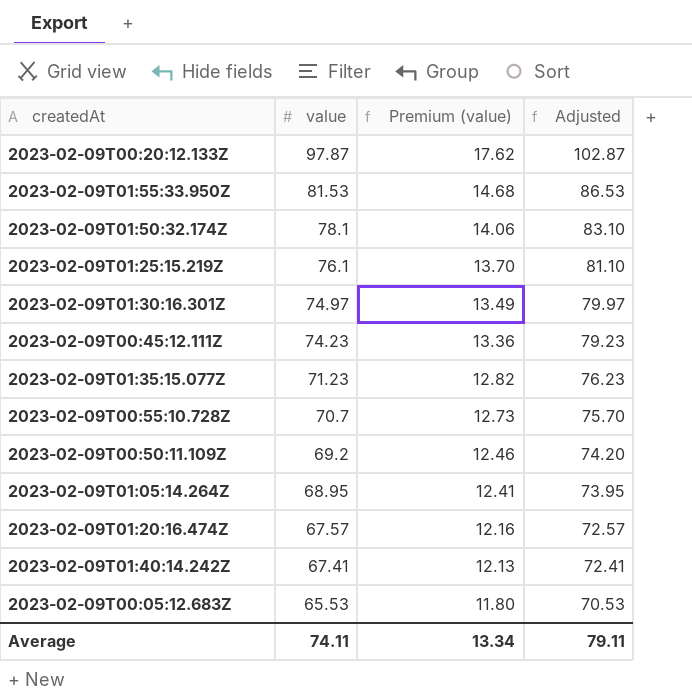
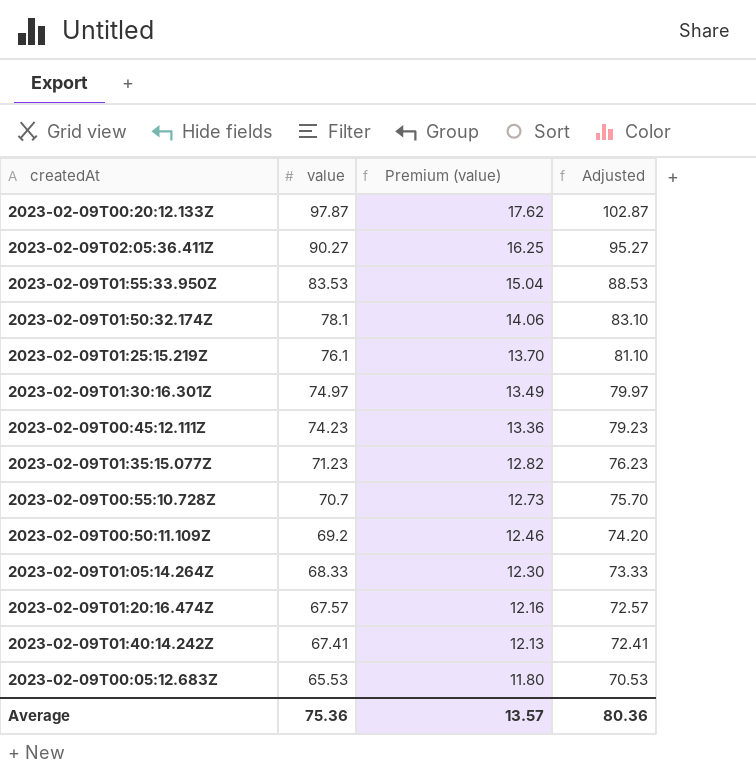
row 2023-02-09T02:05:36.411Z: none -> 90.27 | 16.25 | 95.27
2023-02-09T01:55:33.950Z | value: 81.53 -> 83.53
2023-02-09T01:55:33.950Z | Premium (value): 14.68 -> 15.04
2023-02-09T01:55:33.950Z | Adjusted: 86.53 -> 88.53
2023-02-09T01:05:14.264Z | value: 68.95 -> 68.33
2023-02-09T01:05:14.264Z | Premium (value): 12.41 -> 12.30
2023-02-09T01:05:14.264Z | Adjusted: 73.95 -> 73.33
Average | value: 74.11 -> 75.36
Average | Premium (value): 13.34 -> 13.57
Average | Adjusted: 79.11 -> 80.36

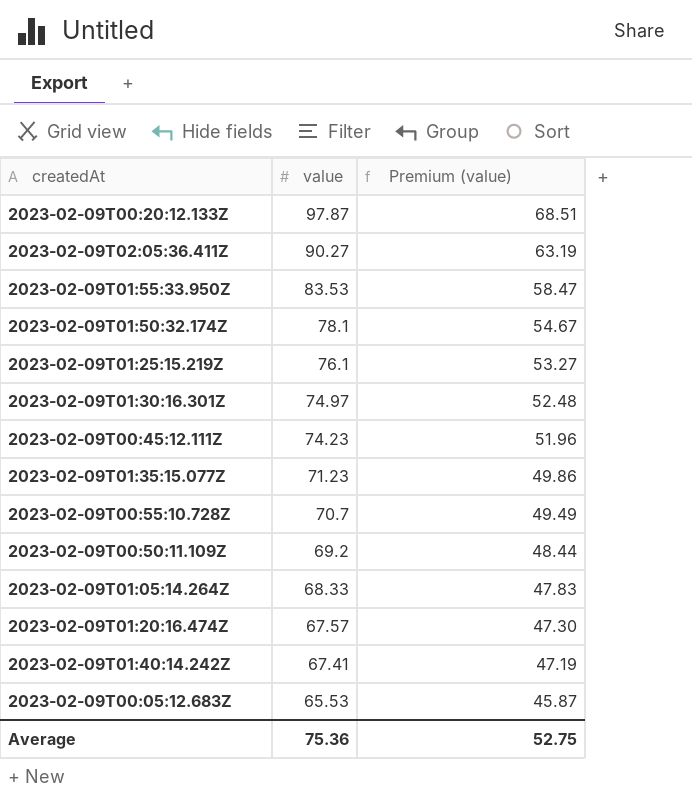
column Adjusted | formula: [value] + 5 -> none
column Premium (value) | formula: [value] * 0.18 -> [value] * 0.7
Average | Premium (value): 13.57 -> 52.75

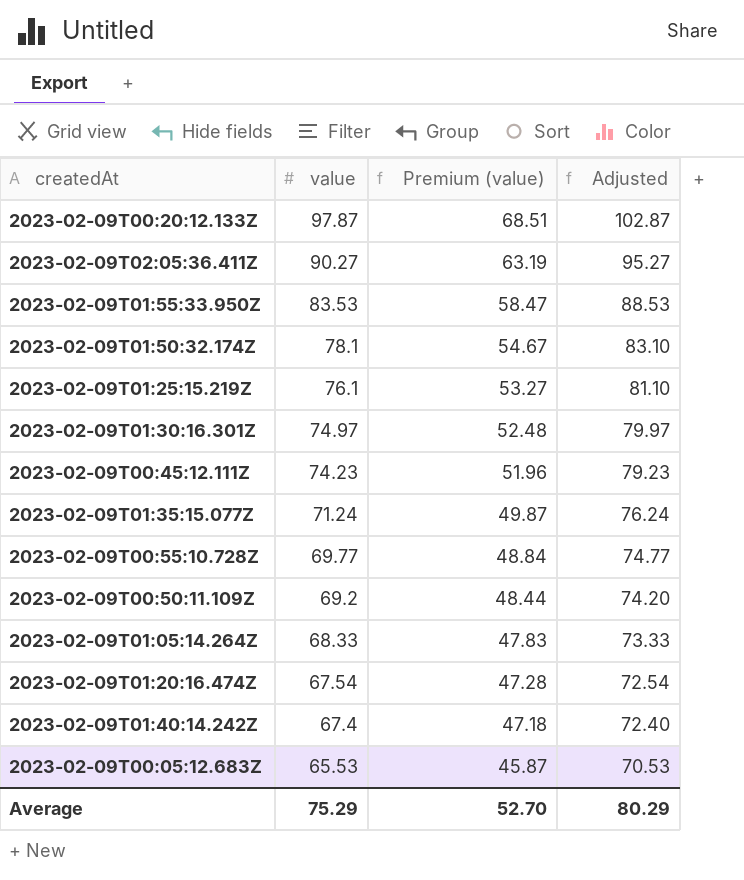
column Adjusted | formula: none -> [value] + 5
2023-02-09T01:35:15.077Z | value: 71.23 -> 71.24
2023-02-09T01:35:15.077Z | Premium (value): 49.86 -> 49.87
2023-02-09T00:55:10.728Z | value: 70.7 -> 69.77
2023-02-09T00:55:10.728Z | Premium (value): 49.49 -> 48.84
2023-02-09T01:20:16.474Z | value: 67.57 -> 67.54
2023-02-09T01:20:16.474Z | Premium (value): 47.30 -> 47.28
2023-02-09T01:40:14.242Z | value: 67.41 -> 67.4
2023-02-09T01:40:14.242Z | Premium (value): 47.19 -> 47.18
Average | value: 75.36 -> 75.29
Average | Premium (value): 52.75 -> 52.70

